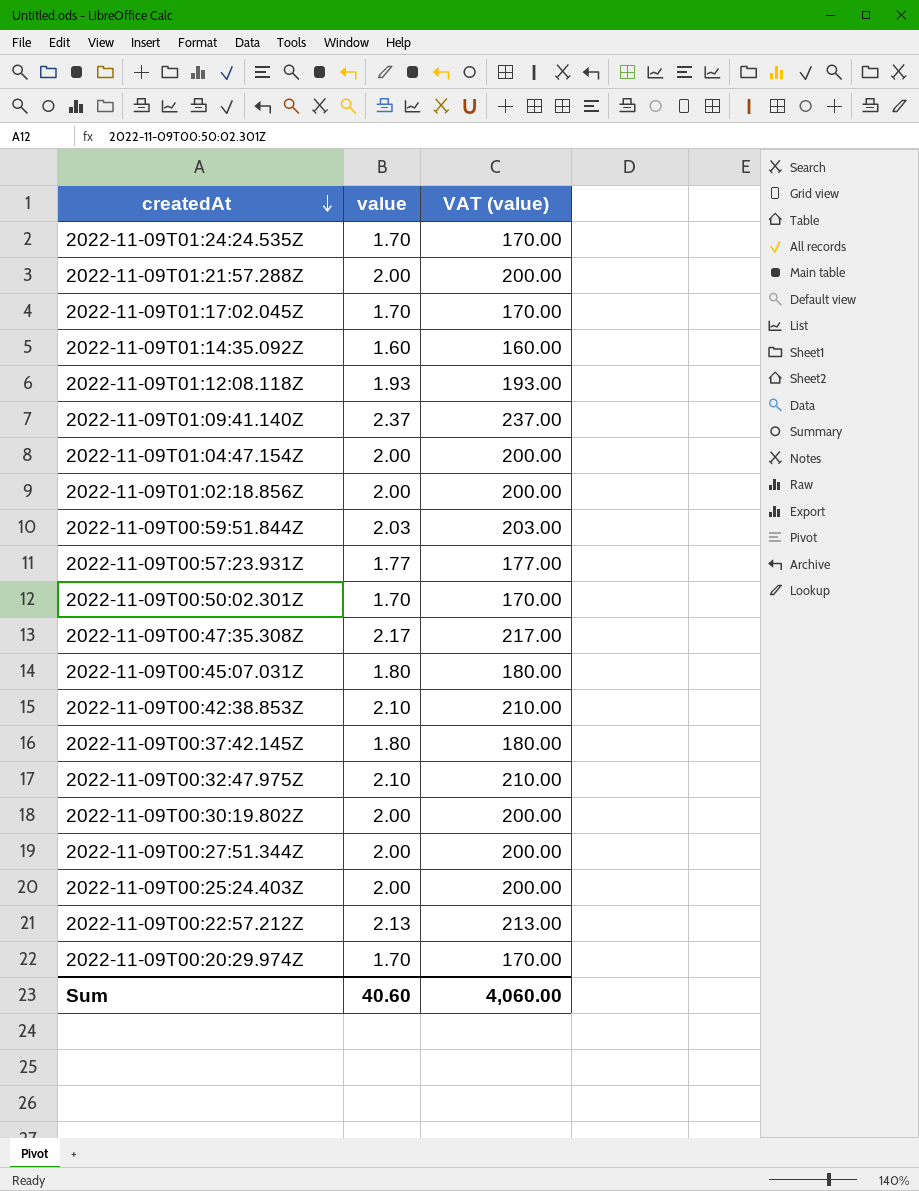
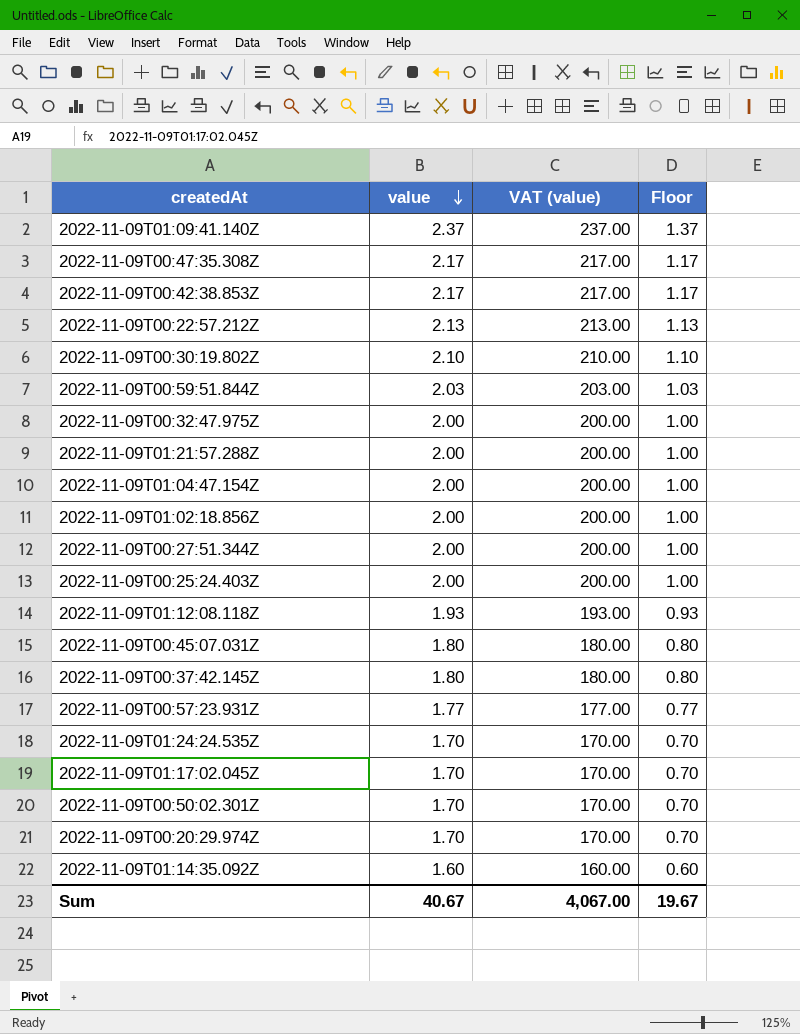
row order: createdAt descending -> value descending
column Floor | formula: none -> [value] - 1
2022-11-09T00:42:38.853Z | value: 2.10 -> 2.17
2022-11-09T00:42:38.853Z | VAT (value): 210.00 -> 217.00
2022-11-09T00:30:19.802Z | value: 2.00 -> 2.10
2022-11-09T00:30:19.802Z | VAT (value): 200.00 -> 210.00
2022-11-09T00:32:47.975Z | value: 2.10 -> 2.00
2022-11-09T00:32:47.975Z | VAT (value): 210.00 -> 200.00
Sum | value: 40.60 -> 40.67
Sum | VAT (value): 4,060.00 -> 4,067.00

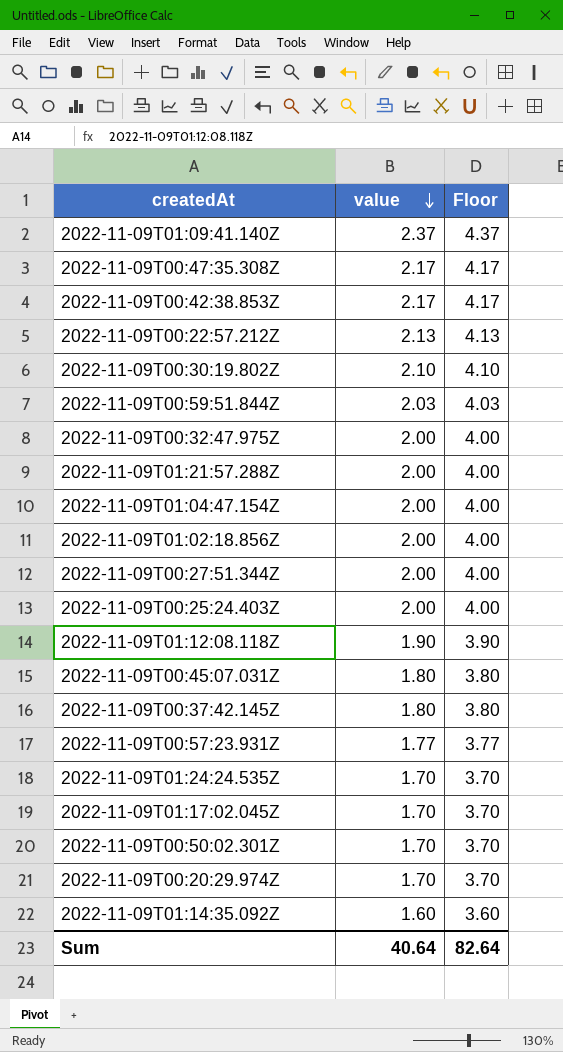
column VAT (value) | formula: [value] * 100 -> none
column Floor | formula: [value] - 1 -> [value] + 2
2022-11-09T01:12:08.118Z | value: 1.93 -> 1.90
Sum | value: 40.67 -> 40.64
Sum | Floor: 19.67 -> 82.64

